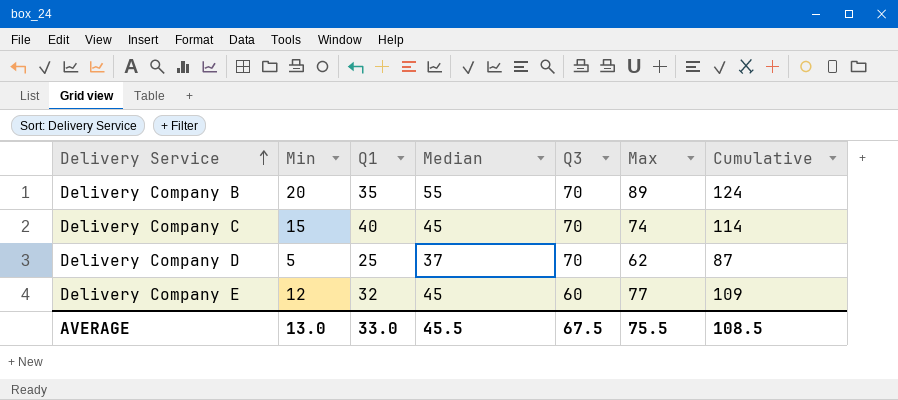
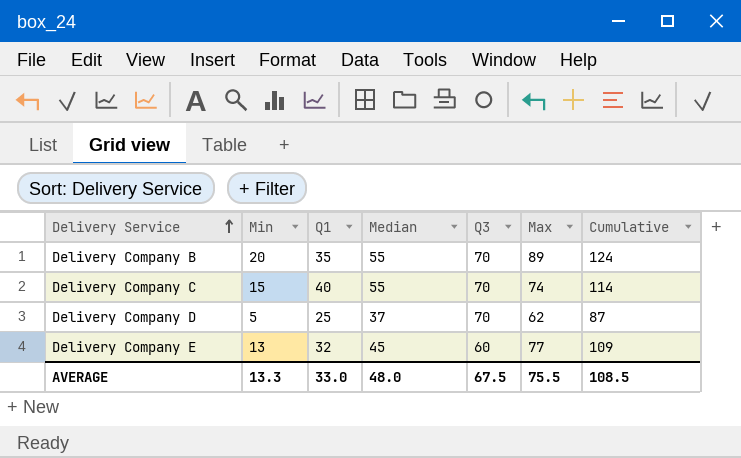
Delivery Company C | Median: 45 -> 55
Delivery Company E | Min: 12 -> 13
AVERAGE | Min: 13.0 -> 13.3
AVERAGE | Median: 45.5 -> 48.0

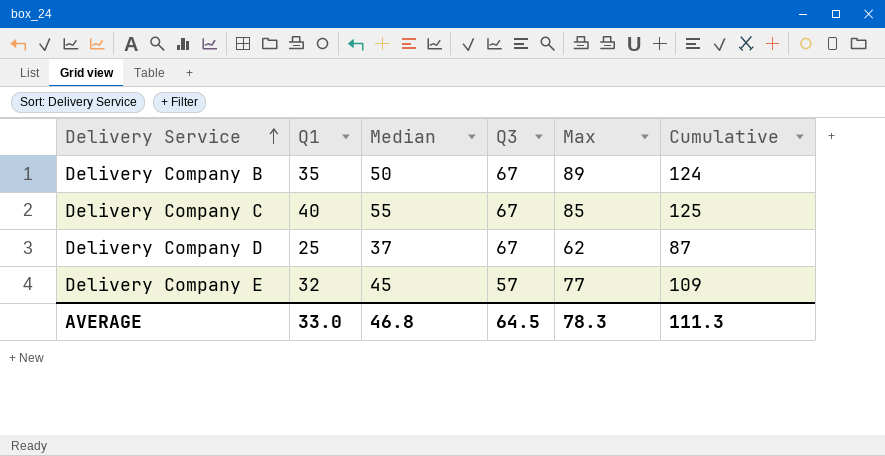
column Min | position: 2 -> none
Delivery Company B | Median: 55 -> 50
Delivery Company B | Q3: 70 -> 67
Delivery Company C | Q3: 70 -> 67
Delivery Company C | Max: 74 -> 85
Delivery Company C | Cumulative: 114 -> 125
Delivery Company D | Q3: 70 -> 67
Delivery Company E | Q3: 60 -> 57
AVERAGE | Median: 48.0 -> 46.8
AVERAGE | Q3: 67.5 -> 64.5
AVERAGE | Max: 75.5 -> 78.3
AVERAGE | Cumulative: 108.5 -> 111.3

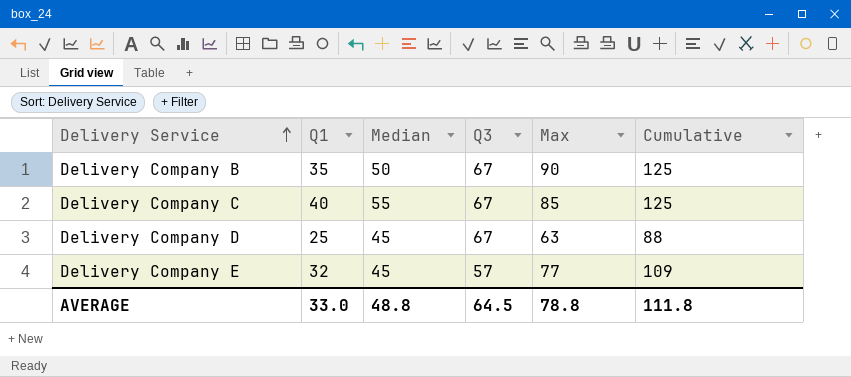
Delivery Company B | Max: 89 -> 90
Delivery Company B | Cumulative: 124 -> 125
Delivery Company D | Median: 37 -> 45
Delivery Company D | Max: 62 -> 63
Delivery Company D | Cumulative: 87 -> 88
AVERAGE | Median: 46.8 -> 48.8
AVERAGE | Max: 78.3 -> 78.8
AVERAGE | Cumulative: 111.3 -> 111.8

